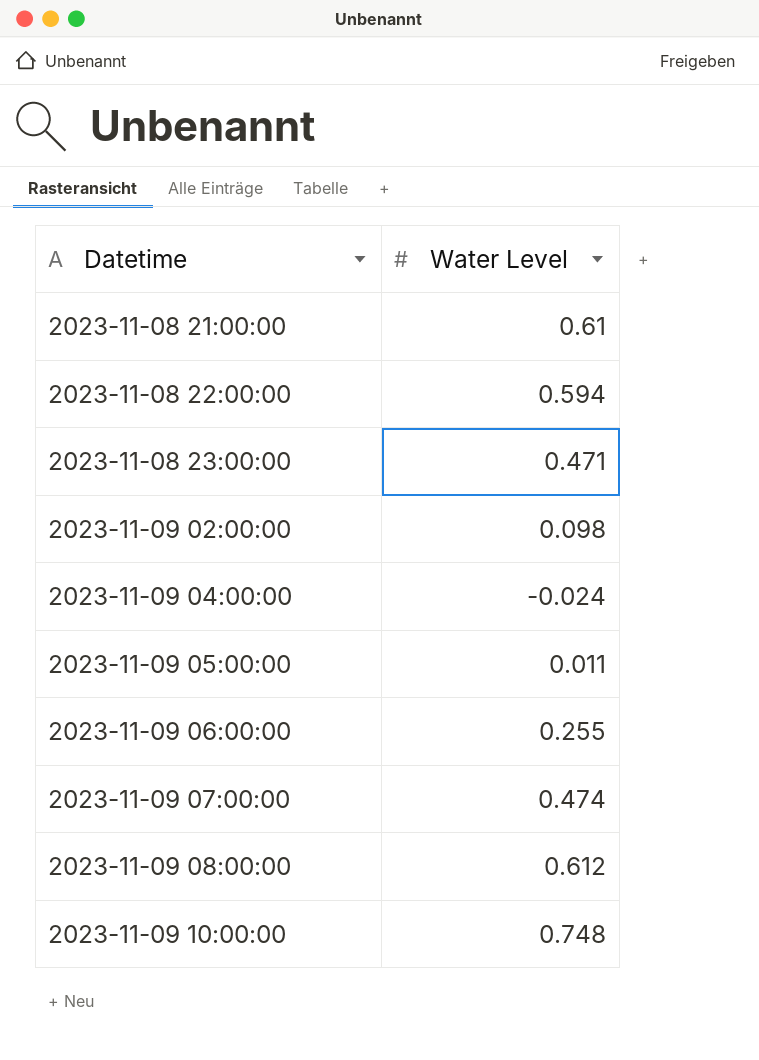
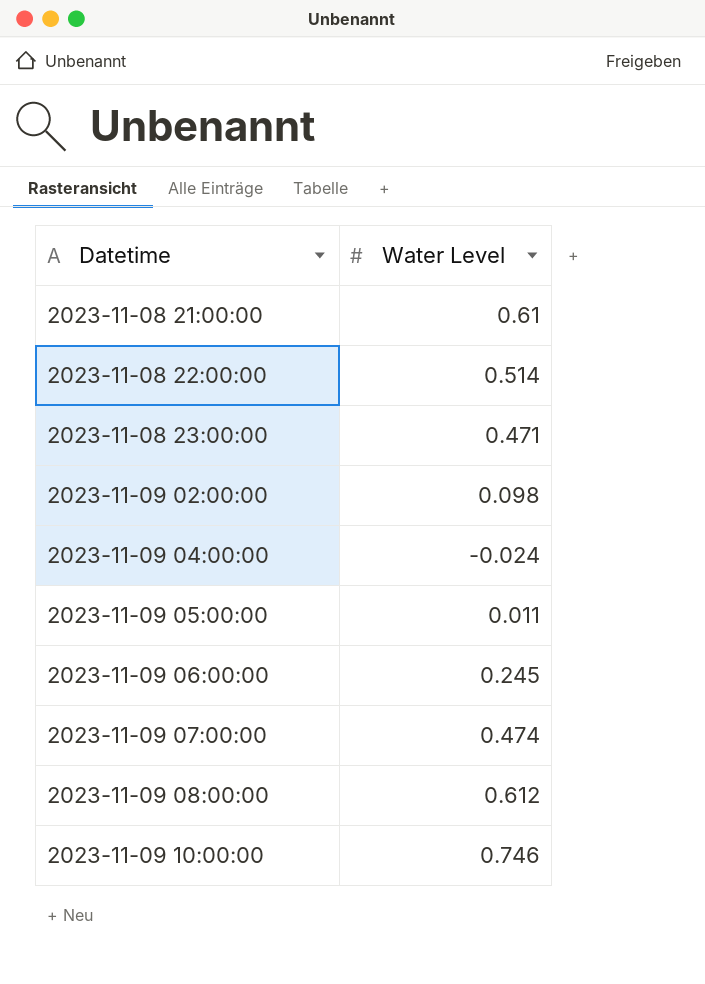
2023-11-08 22:00:00 | Water Level: 0.594 -> 0.514
2023-11-09 06:00:00 | Water Level: 0.255 -> 0.245
2023-11-09 10:00:00 | Water Level: 0.748 -> 0.746

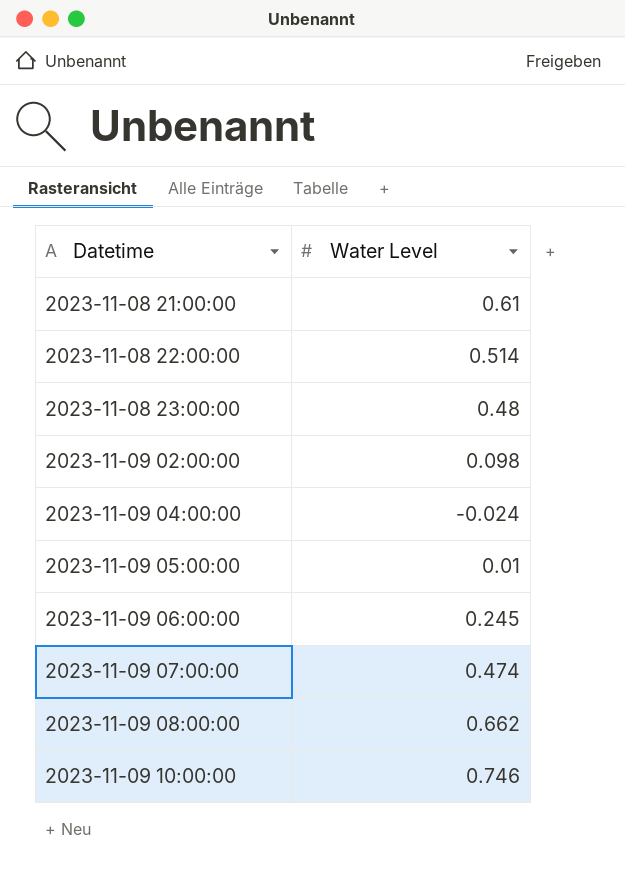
2023-11-08 23:00:00 | Water Level: 0.471 -> 0.48
2023-11-09 05:00:00 | Water Level: 0.011 -> 0.01
2023-11-09 08:00:00 | Water Level: 0.612 -> 0.662

